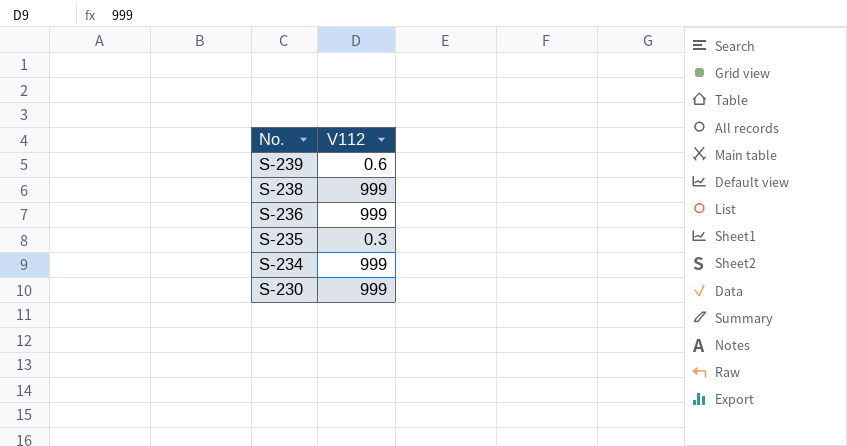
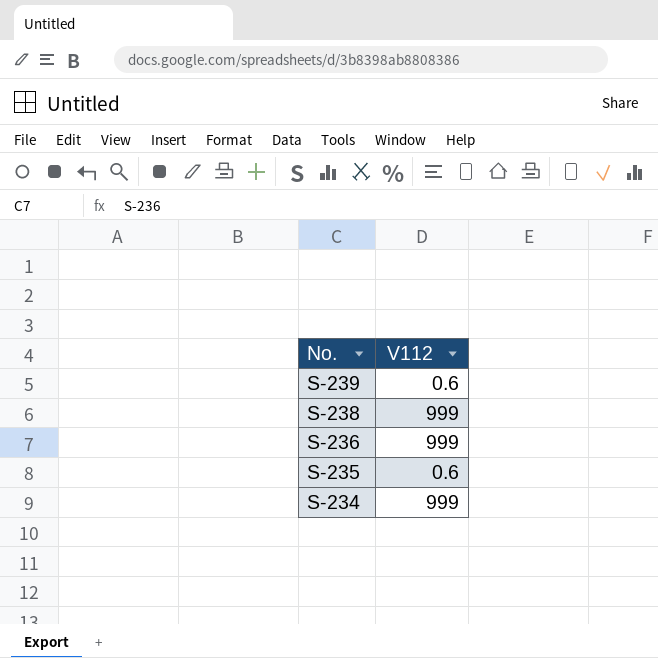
row S-230: 999 -> none
S-235 | V112: 0.3 -> 0.6

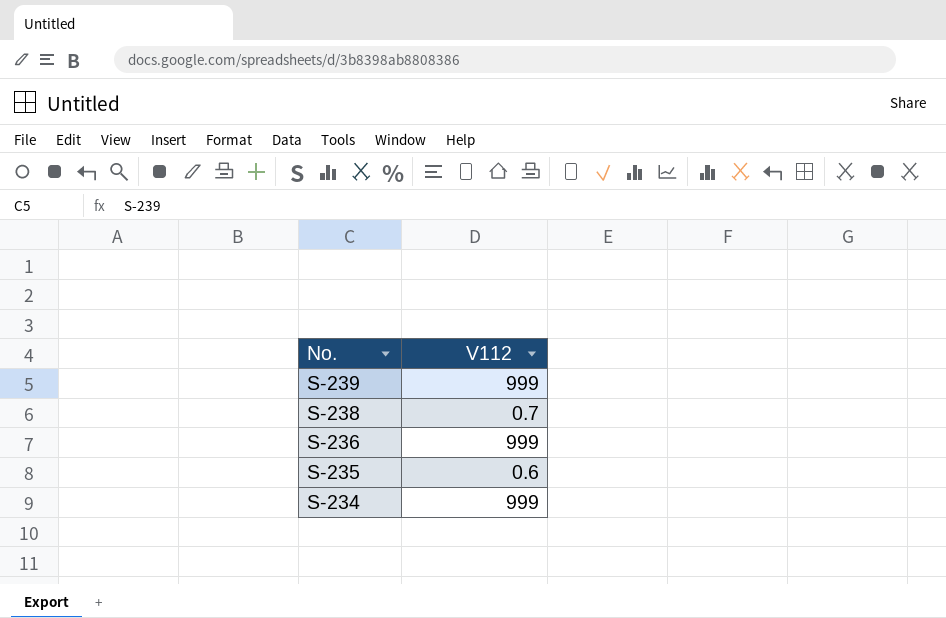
S-239 | V112: 0.6 -> 999
S-238 | V112: 999 -> 0.7

